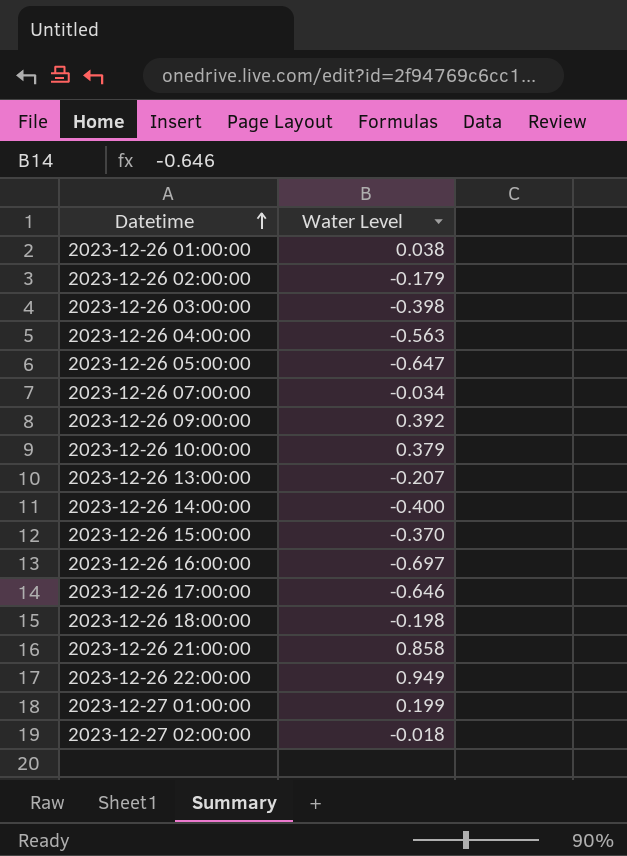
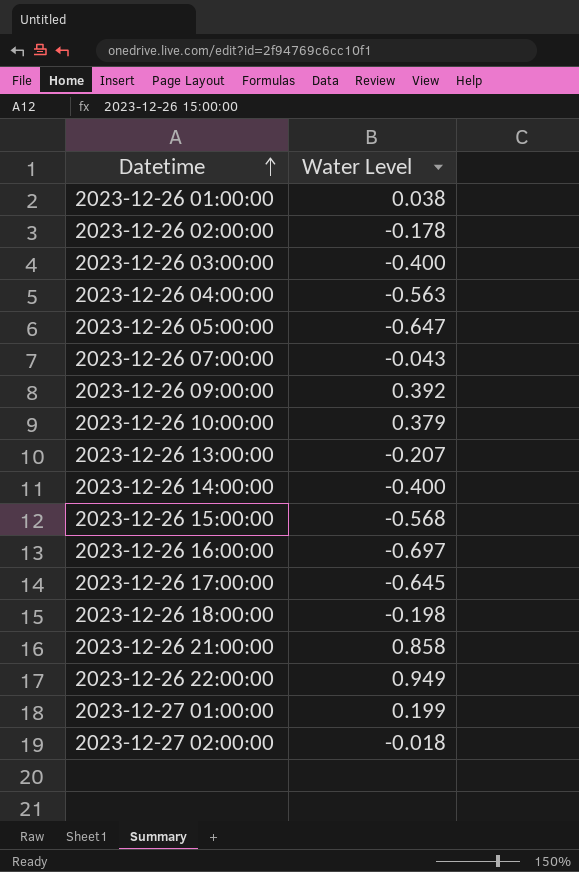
2023-12-26 02:00:00 | Water Level: -0.179 -> -0.178
2023-12-26 03:00:00 | Water Level: -0.398 -> -0.400
2023-12-26 07:00:00 | Water Level: -0.034 -> -0.043
2023-12-26 15:00:00 | Water Level: -0.370 -> -0.568
2023-12-26 17:00:00 | Water Level: -0.646 -> -0.645

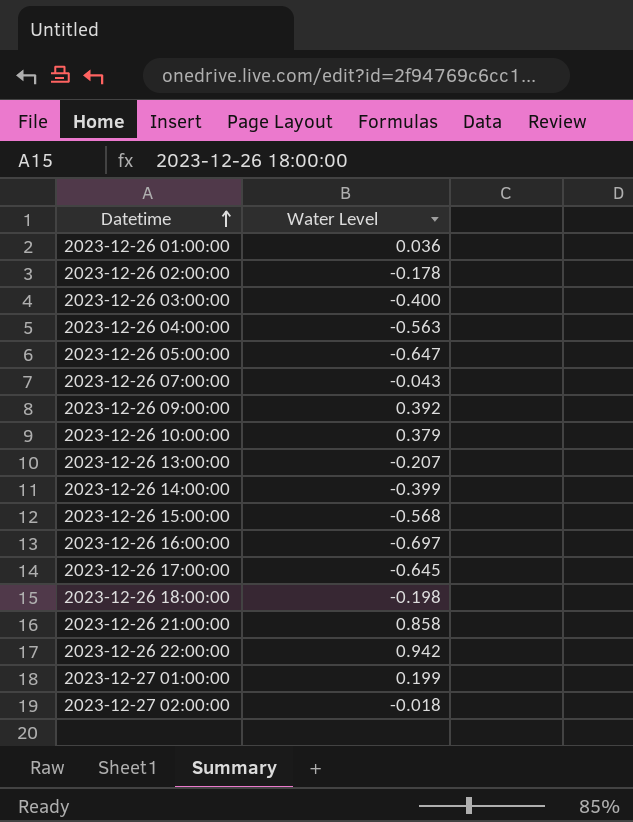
2023-12-26 01:00:00 | Water Level: 0.038 -> 0.036
2023-12-26 14:00:00 | Water Level: -0.400 -> -0.399
2023-12-26 22:00:00 | Water Level: 0.949 -> 0.942

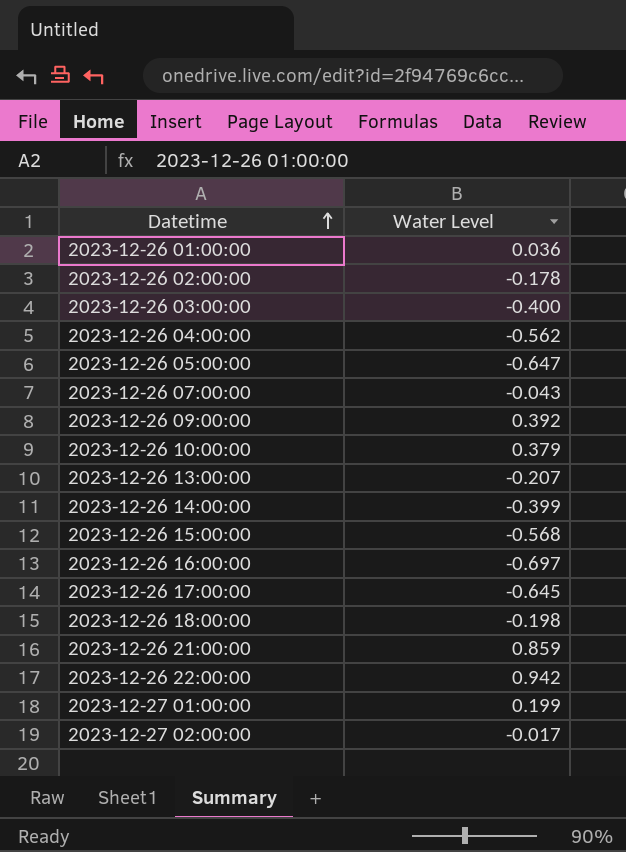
2023-12-26 04:00:00 | Water Level: -0.563 -> -0.562
2023-12-26 21:00:00 | Water Level: 0.858 -> 0.859
2023-12-27 02:00:00 | Water Level: -0.018 -> -0.017

